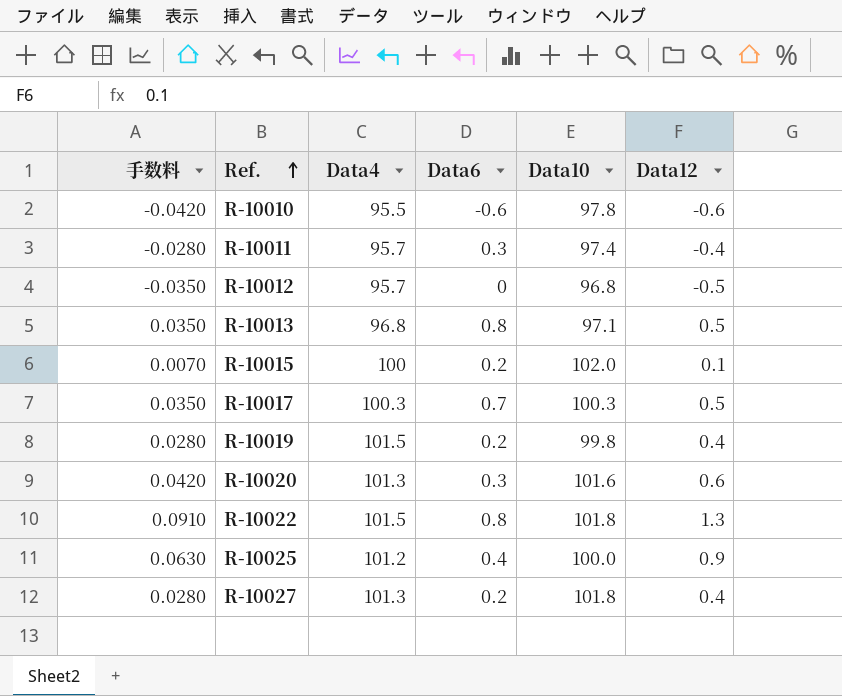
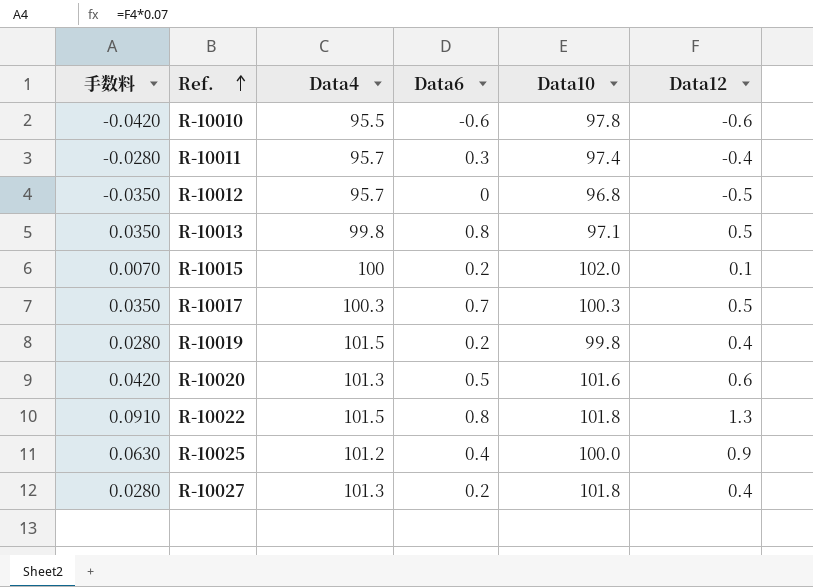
R-10013 | Data4: 96.8 -> 99.8
R-10020 | Data6: 0.3 -> 0.5

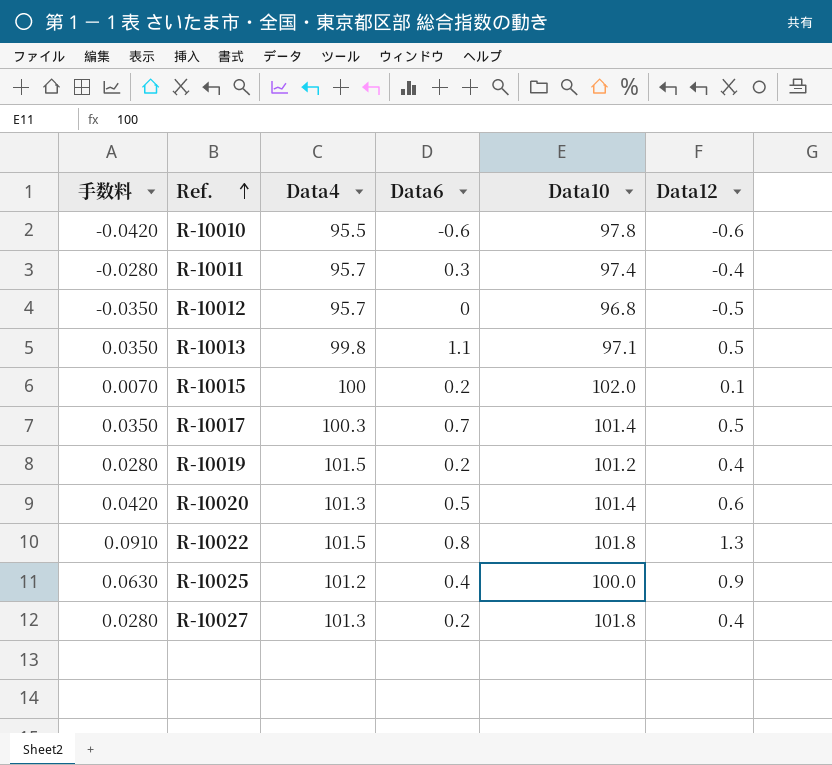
R-10013 | Data6: 0.8 -> 1.1
R-10017 | Data10: 100.3 -> 101.4
R-10019 | Data10: 99.8 -> 101.2
R-10020 | Data10: 101.6 -> 101.4

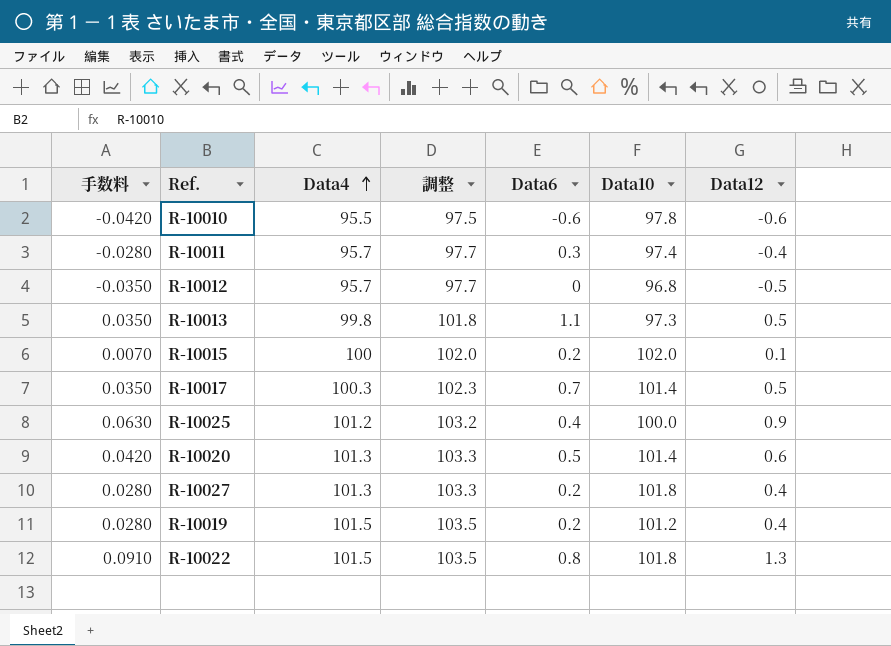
row order: Ref. ascending -> Data4 ascending
column 調整 | formula: none -> [Data4] + 2
R-10013 | Data10: 97.1 -> 97.3

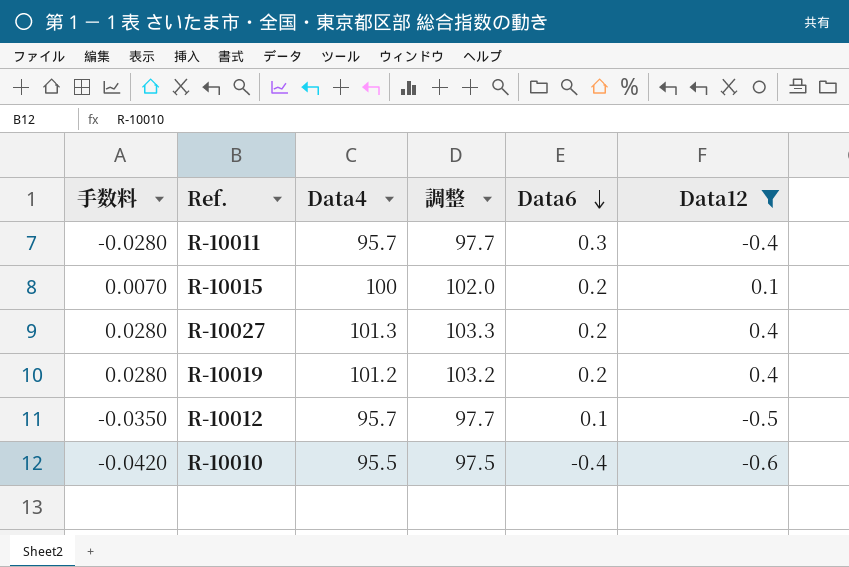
filter: none -> Data12 <= 0.4
row order: Data4 ascending -> Data6 descending
column Data10 | position: 6 -> none
R-10019 | Data4: 101.5 -> 101.2
R-10019 | 調整: 103.5 -> 103.2
R-10012 | Data6: 0 -> 0.1
R-10010 | Data6: -0.6 -> -0.4

